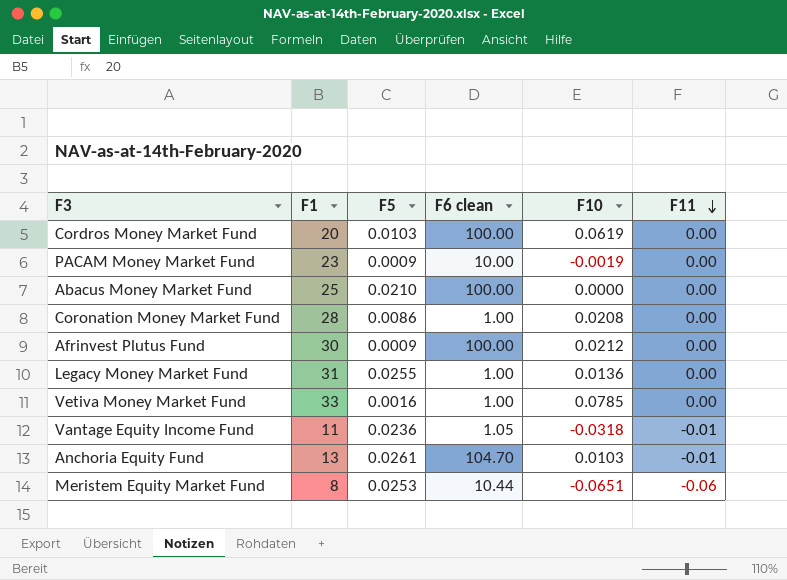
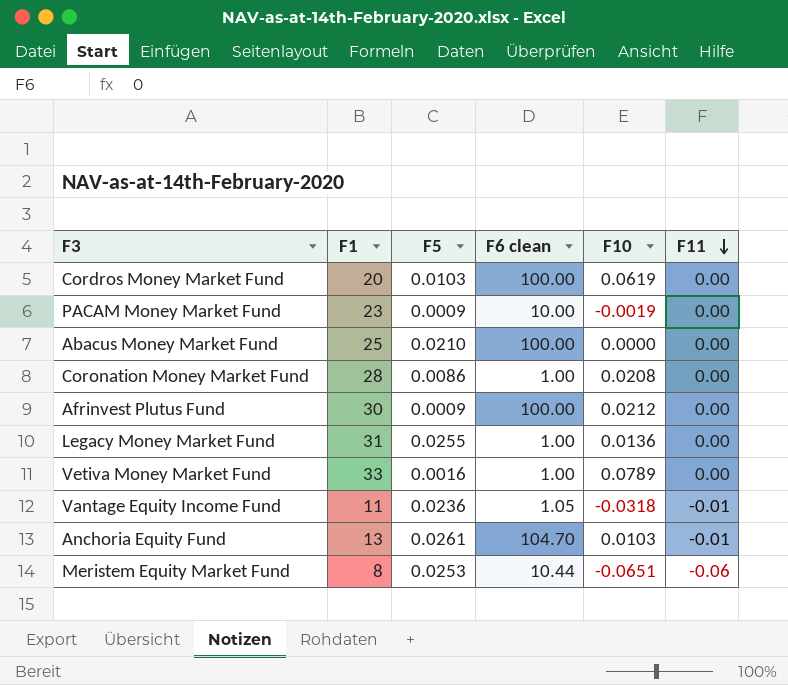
Vetiva Money Market Fund | F10: 0.0785 -> 0.0789

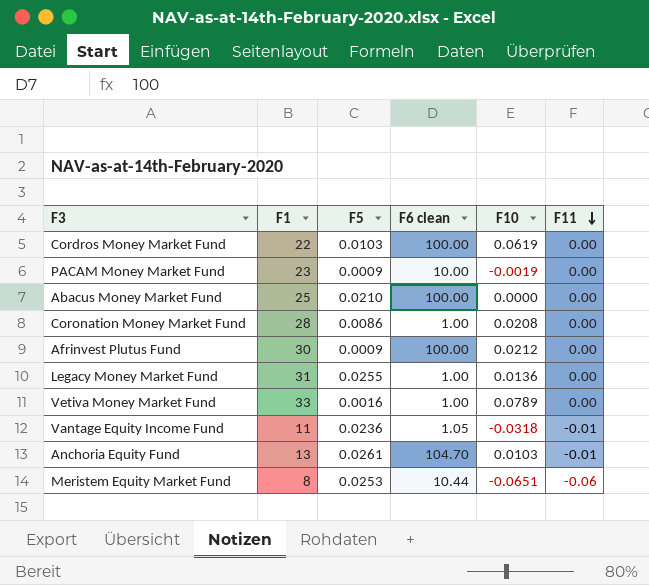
Cordros Money Market Fund | F1: 20 -> 22

